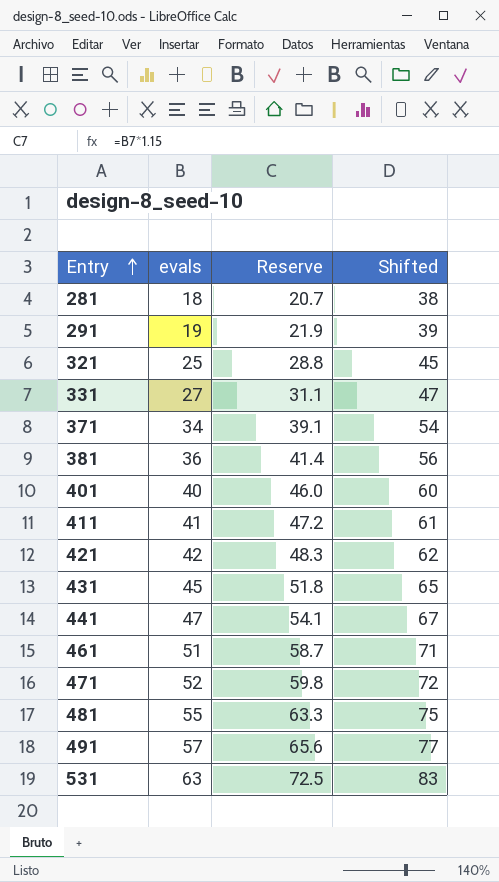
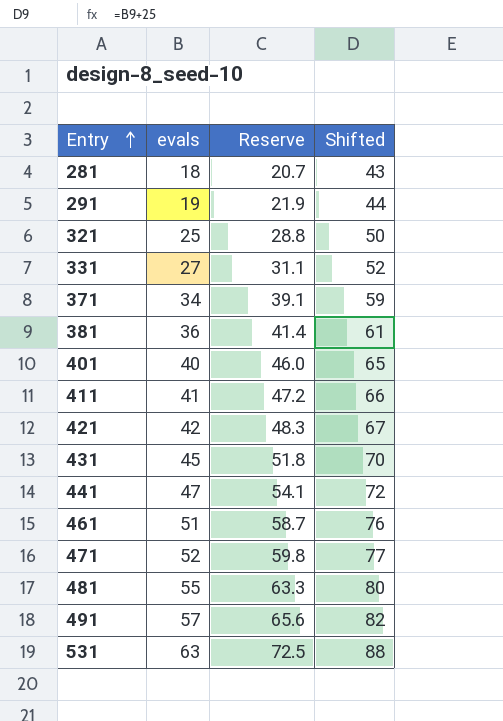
column Shifted | formula: [evals] + 20 -> [evals] + 25

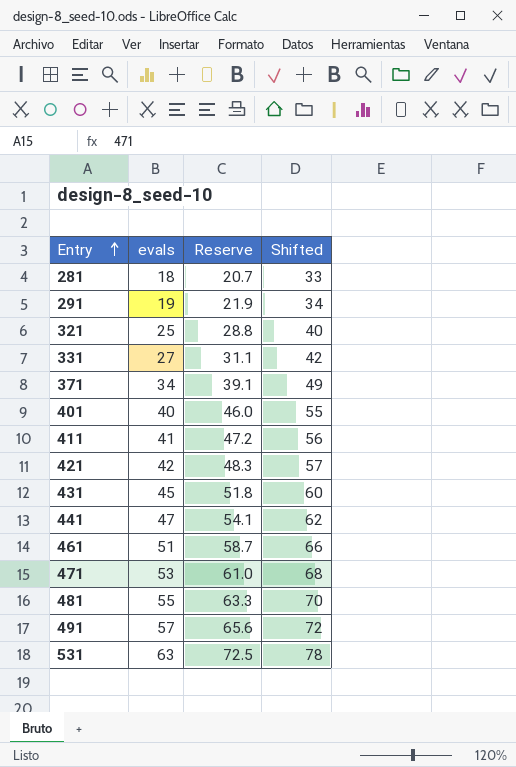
column Shifted | formula: [evals] + 25 -> [evals] + 15
row 381: 36 | 41.4 | 61 -> none
471 | evals: 52 -> 53
471 | Reserve: 59.8 -> 61.0

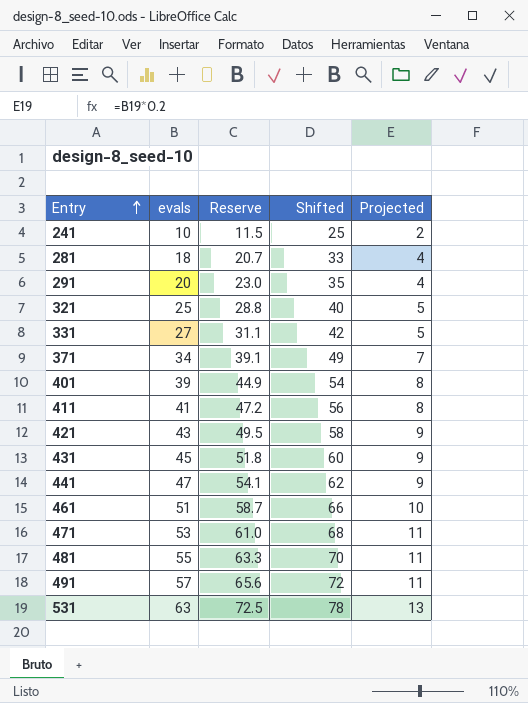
column Projected | formula: none -> [evals] * 0.2
row 241: none -> 10 | 11.5 | 25 | 2
291 | evals: 19 -> 20
291 | Reserve: 21.9 -> 23.0
291 | Shifted: 34 -> 35
401 | evals: 40 -> 39
401 | Reserve: 46.0 -> 44.9
401 | Shifted: 55 -> 54
421 | evals: 42 -> 43
421 | Reserve: 48.3 -> 49.5
421 | Shifted: 57 -> 58

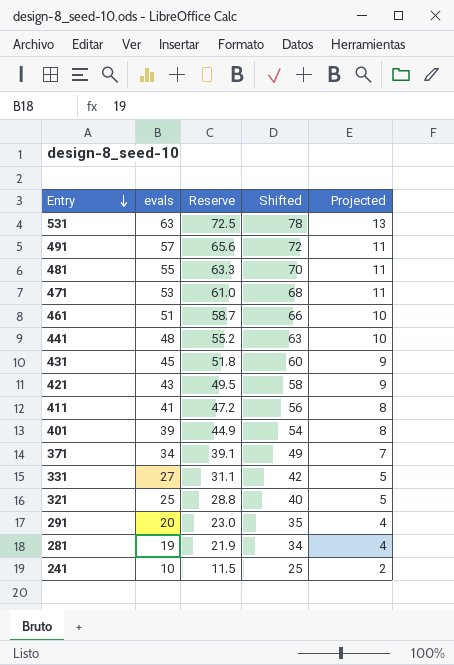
row order: Entry ascending -> Entry descending
441 | evals: 47 -> 48
441 | Reserve: 54.1 -> 55.2
441 | Shifted: 62 -> 63
441 | Projected: 9 -> 10
281 | evals: 18 -> 19
281 | Reserve: 20.7 -> 21.9
281 | Shifted: 33 -> 34

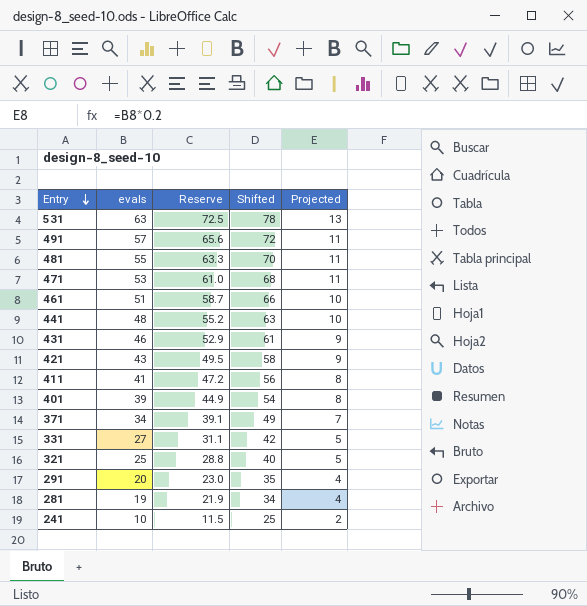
431 | evals: 45 -> 46
431 | Reserve: 51.8 -> 52.9
431 | Shifted: 60 -> 61

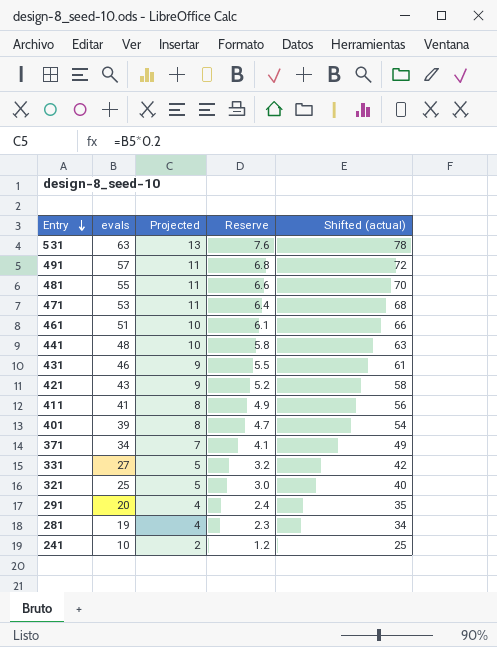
column Projected | position: 5 -> 3
column Reserve | formula: [evals] * 1.15 -> [evals] * 0.12
column name: Shifted -> Shifted (actual)

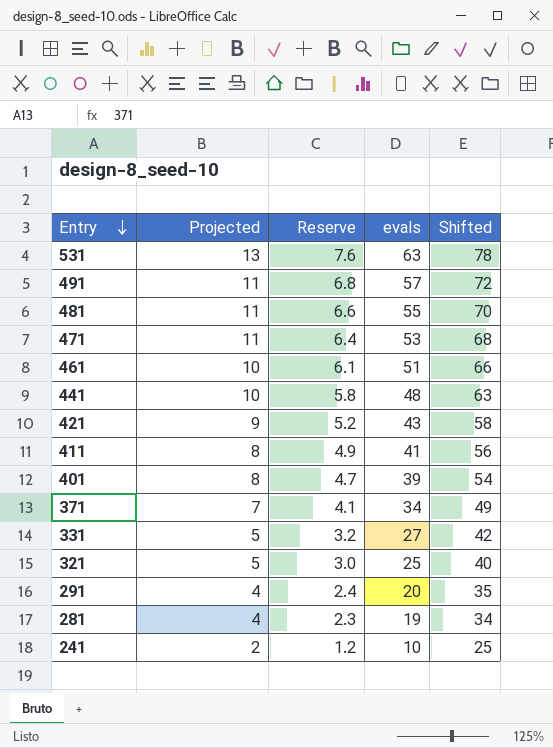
column evals | position: 2 -> 4
column name: Shifted (actual) -> Shifted
row 431: 46 | 9 | 5.5 | 61 -> none

